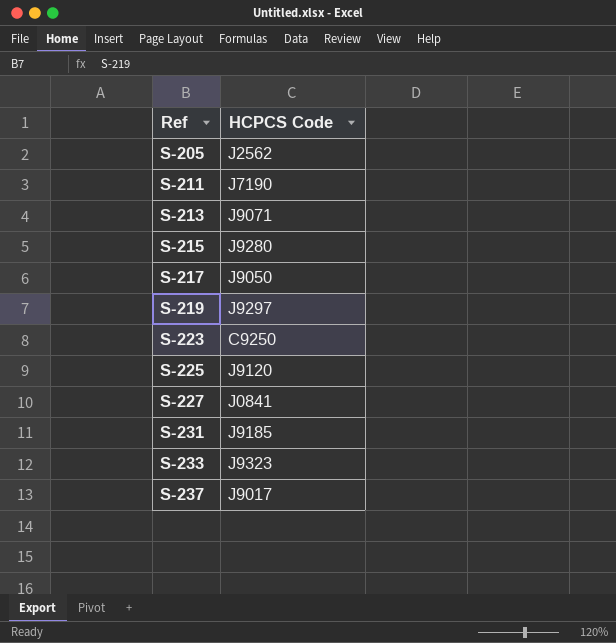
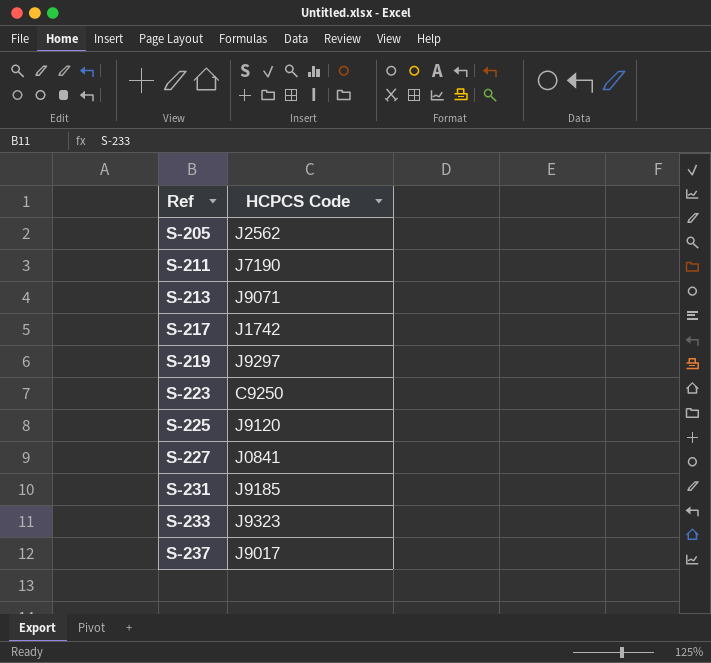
row S-215: J9280 -> none
S-217 | HCPCS Code: J9050 -> J1742

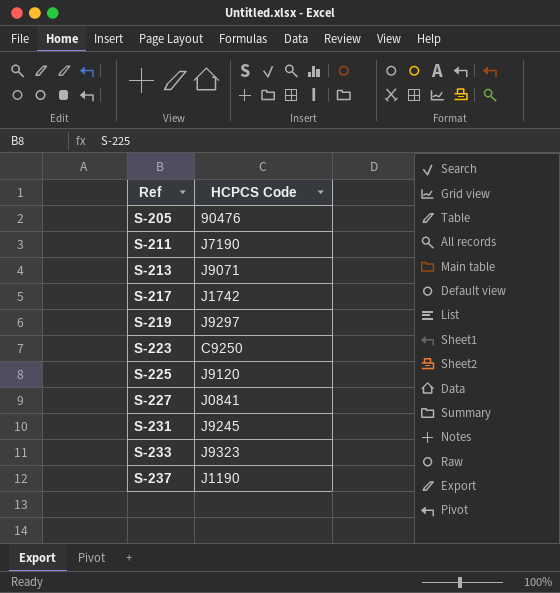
S-205 | HCPCS Code: J2562 -> 90476
S-231 | HCPCS Code: J9185 -> J9245
S-237 | HCPCS Code: J9017 -> J1190

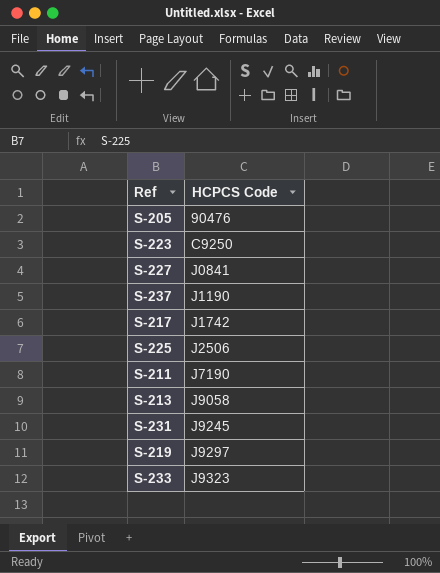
row order: Ref ascending -> HCPCS Code ascending
S-225 | HCPCS Code: J9120 -> J2506
S-213 | HCPCS Code: J9071 -> J9058

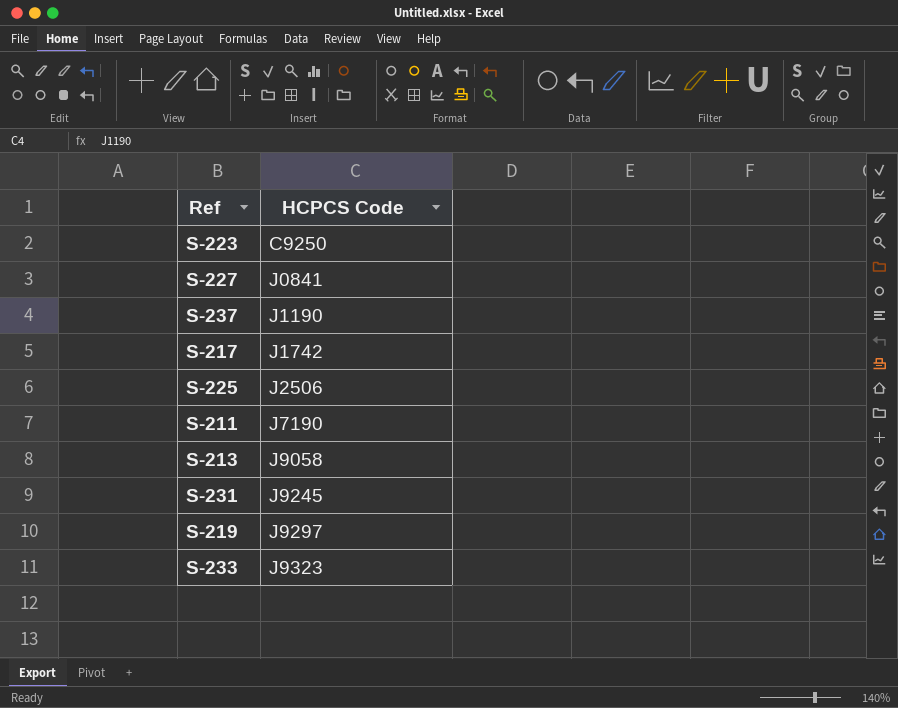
row S-205: 90476 -> none

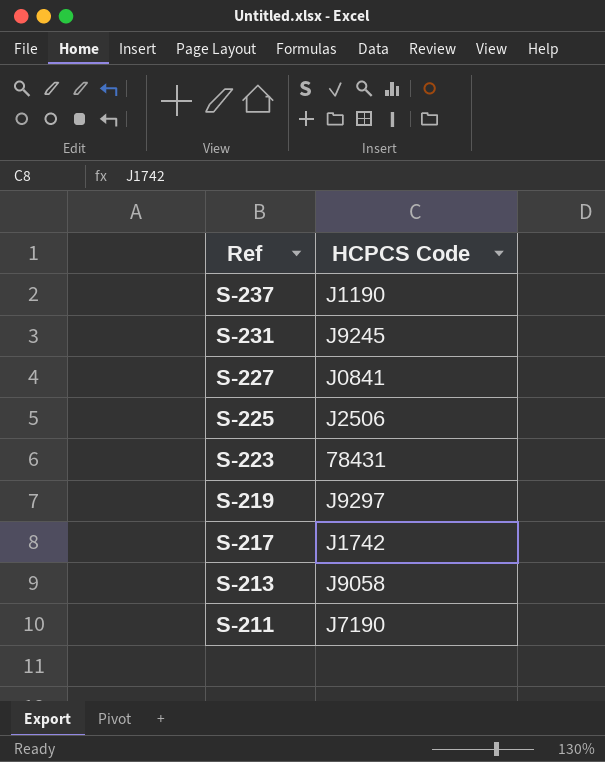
row order: HCPCS Code ascending -> Ref descending
row S-233: J9323 -> none
S-223 | HCPCS Code: C9250 -> 78431

